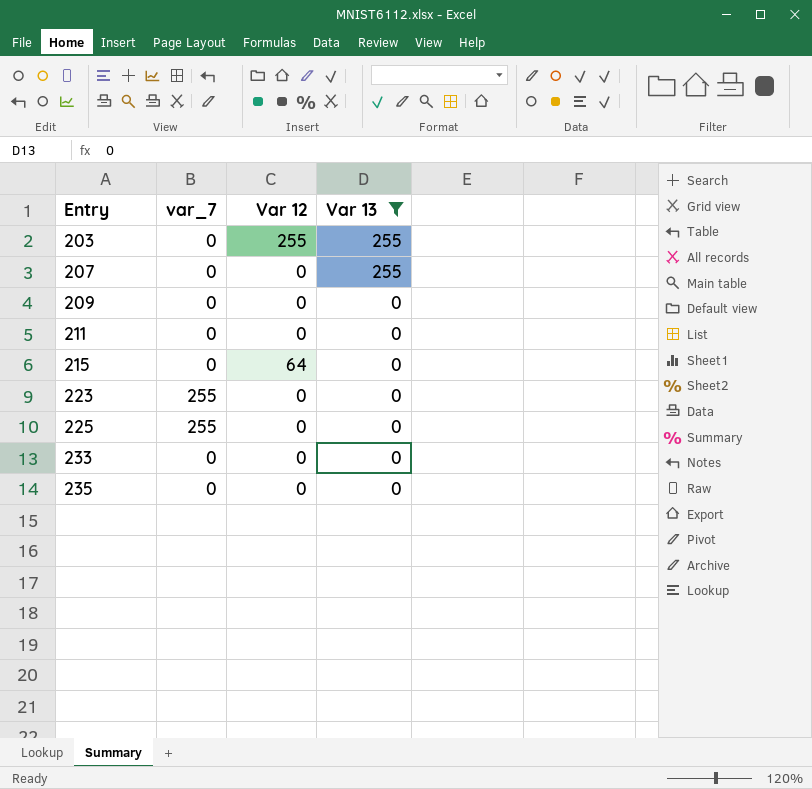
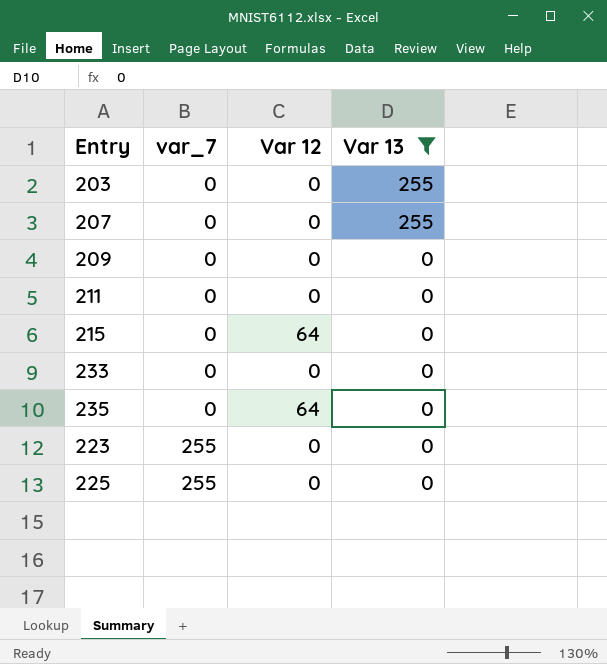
row order: Entry ascending -> var_7 ascending
203 | Var 12: 255 -> 0
235 | Var 12: 0 -> 64

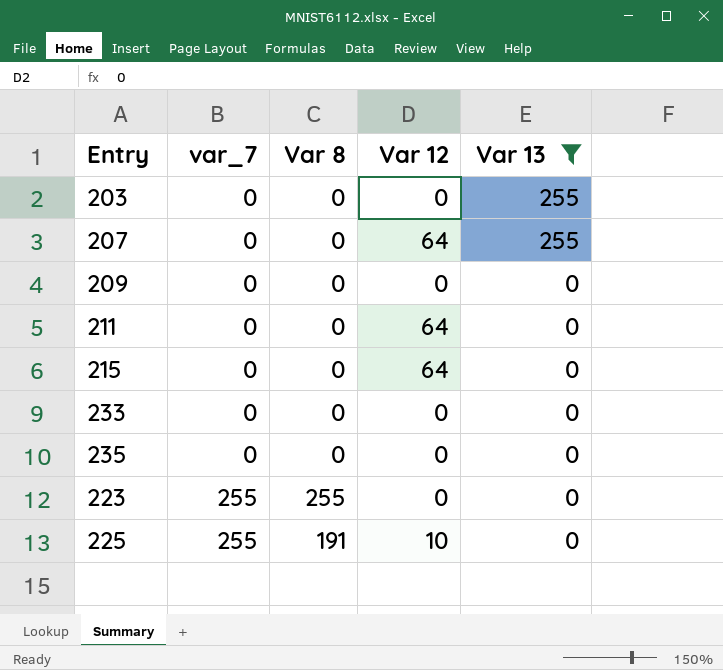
column Var 8 | position: none -> 3
207 | Var 12: 0 -> 64
211 | Var 12: 0 -> 64
235 | Var 12: 64 -> 0
225 | Var 12: 0 -> 10

